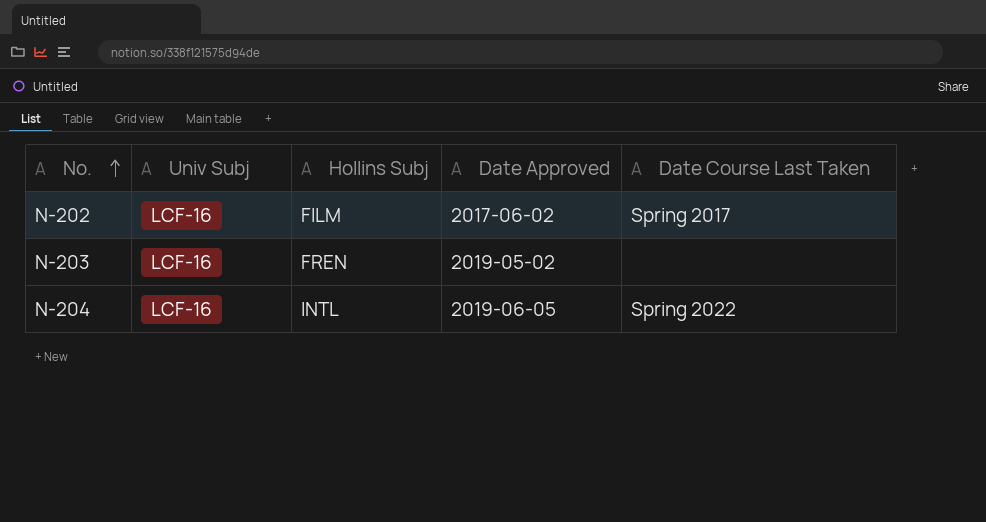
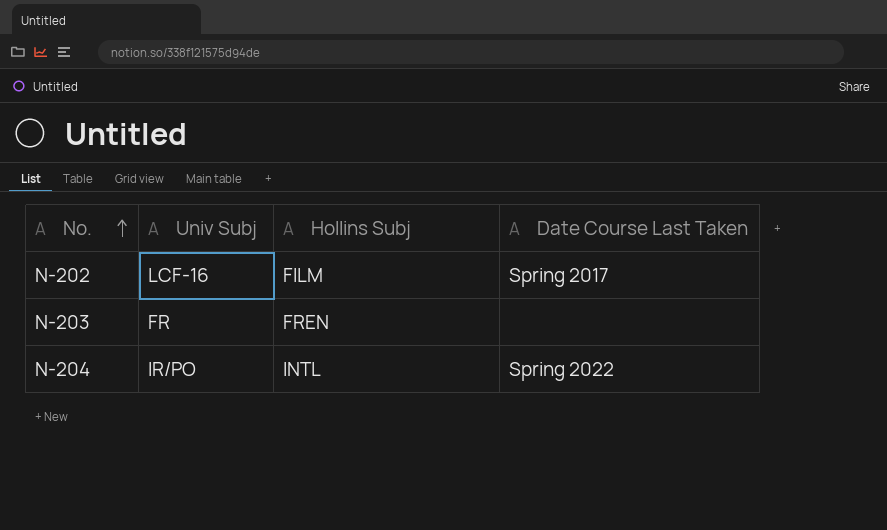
column Date Approved | position: 4 -> none
N-203 | Univ Subj: LCF-16 -> FR
N-204 | Univ Subj: LCF-16 -> IR/PO

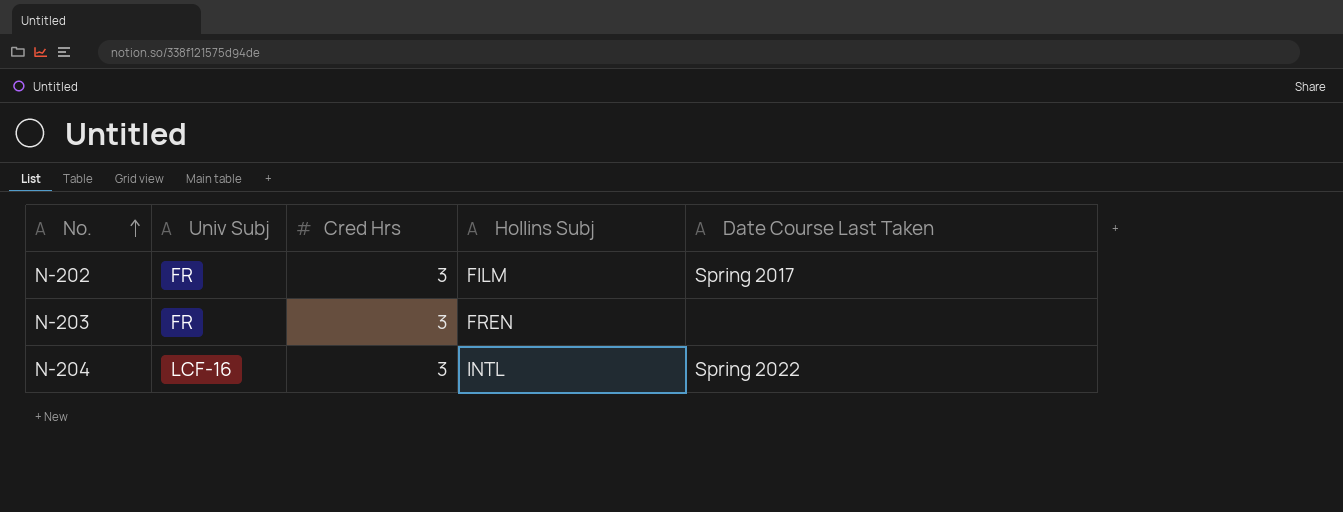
column Cred Hrs | position: none -> 3
N-202 | Univ Subj: LCF-16 -> FR
N-204 | Univ Subj: IR/PO -> LCF-16

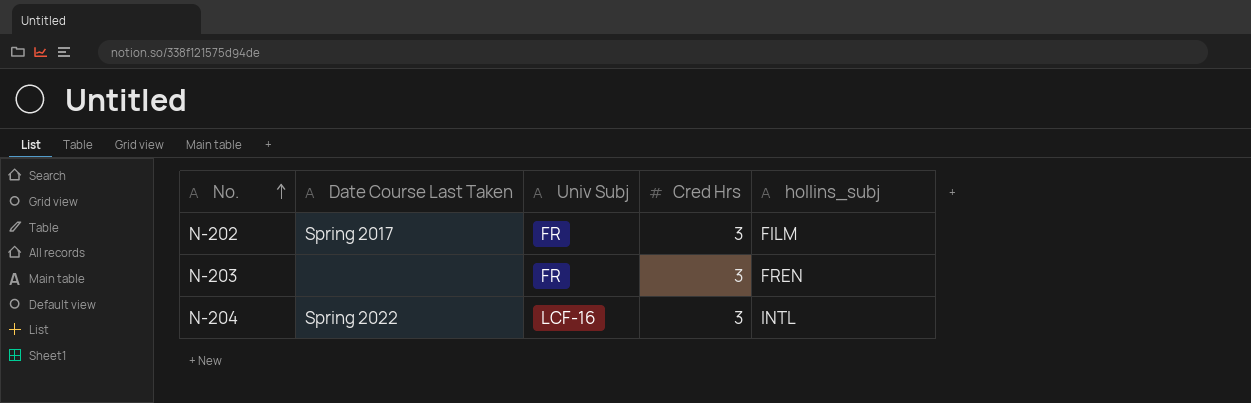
column Date Course Last Taken | position: 5 -> 2
column name: Hollins Subj -> hollins_subj

